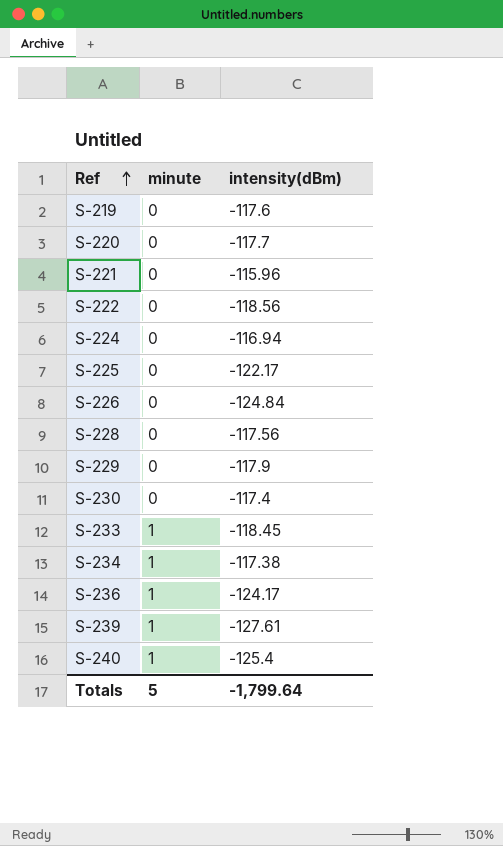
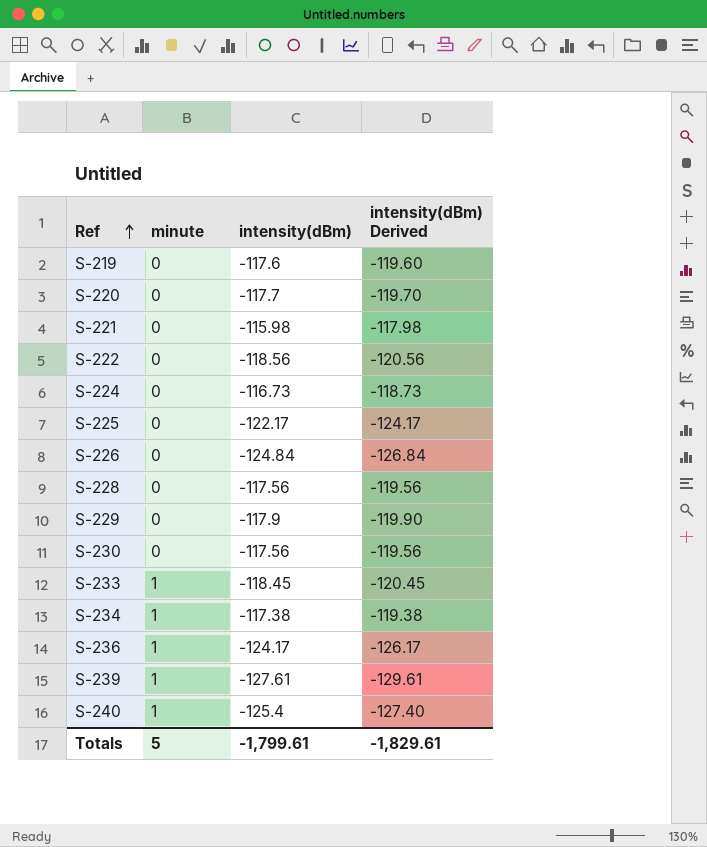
column intensity(dBm) Derived | formula: none -> [intensity(dBm)] - 2
S-221 | intensity(dBm): -115.96 -> -115.98
S-224 | intensity(dBm): -116.94 -> -116.73
S-230 | intensity(dBm): -117.4 -> -117.56
Totals | intensity(dBm): -1,799.64 -> -1,799.61

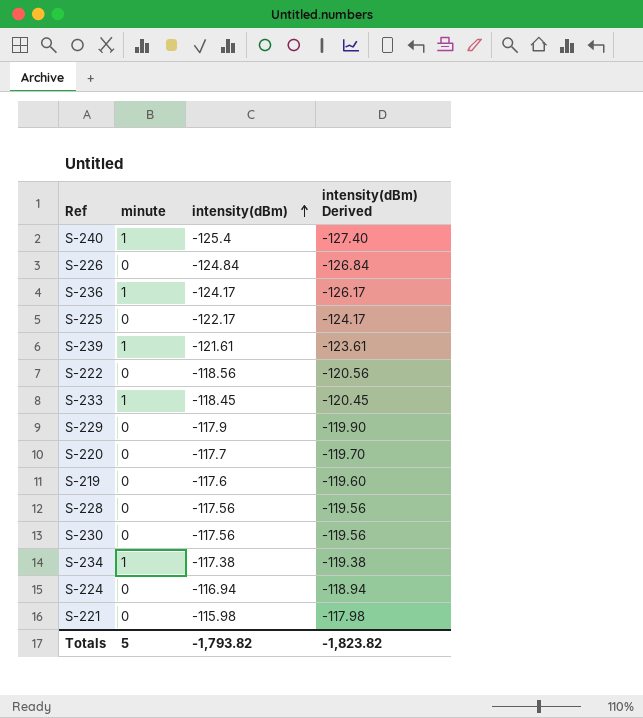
row order: Ref ascending -> intensity(dBm) ascending
S-239 | intensity(dBm): -127.61 -> -121.61
S-239 | intensity(dBm) Derived: -129.61 -> -123.61
S-224 | intensity(dBm): -116.73 -> -116.94
S-224 | intensity(dBm) Derived: -118.73 -> -118.94
Totals | intensity(dBm): -1,799.61 -> -1,793.82
Totals | intensity(dBm) Derived: -1,829.61 -> -1,823.82

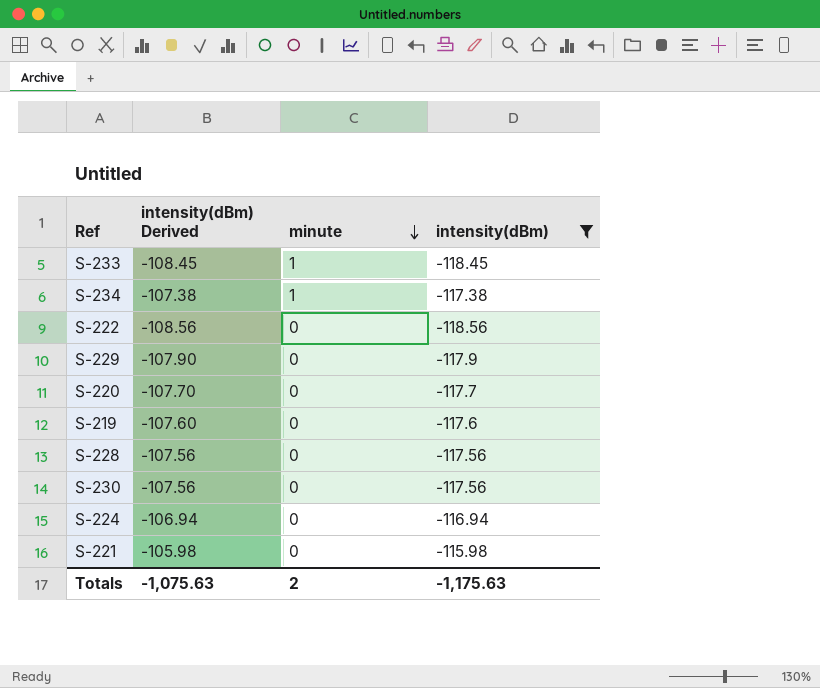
filter: none -> intensity(dBm) >= -118.56
row order: intensity(dBm) ascending -> minute descending
column intensity(dBm) Derived | formula: [intensity(dBm)] - 2 -> [intensity(dBm)] + 10
column intensity(dBm) Derived | position: 4 -> 2
Totals | intensity(dBm) Derived: -1,823.82 -> -1,075.63
Totals | minute: 5 -> 2
Totals | intensity(dBm): -1,793.82 -> -1,175.63

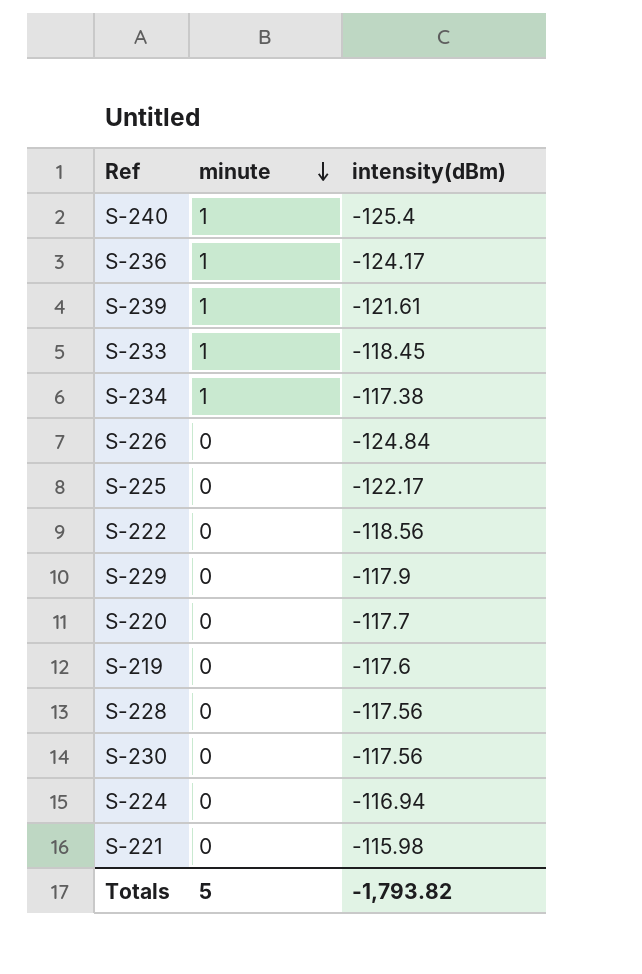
filter: intensity(dBm) >= -118.56 -> none
column intensity(dBm) Derived | formula: [intensity(dBm)] + 10 -> none
Totals | minute: 2 -> 5
Totals | intensity(dBm): -1,175.63 -> -1,793.82

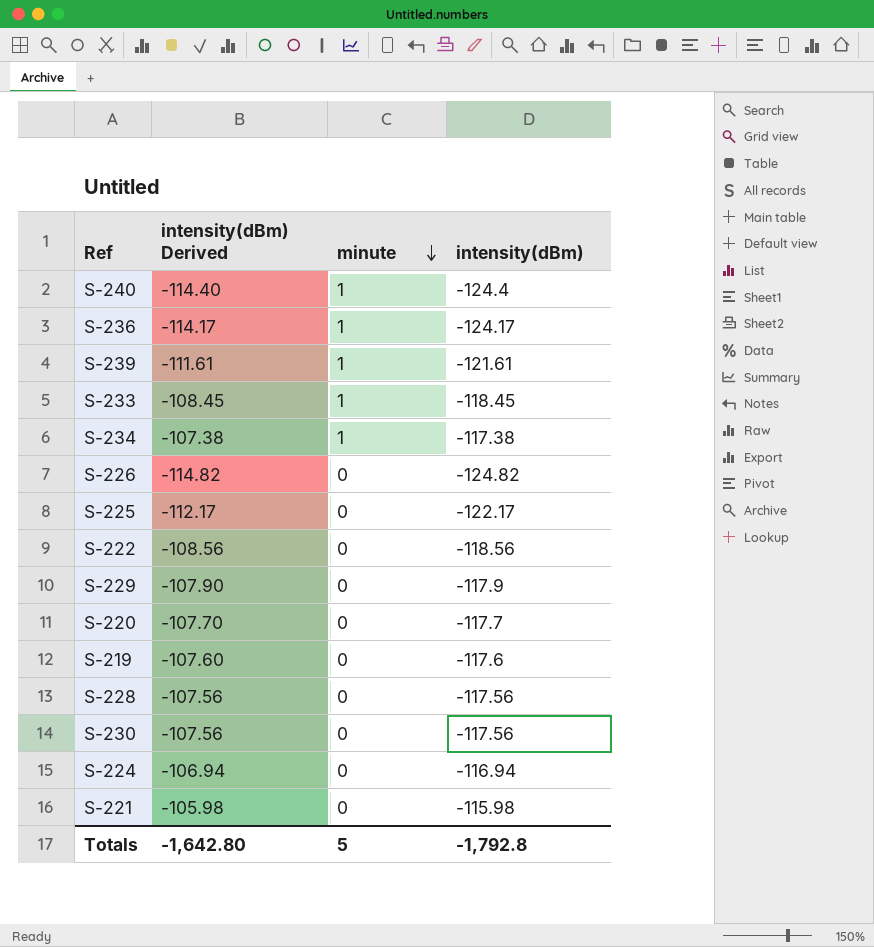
column intensity(dBm) Derived | formula: none -> [intensity(dBm)] + 10
S-240 | intensity(dBm): -125.4 -> -124.4
S-226 | intensity(dBm): -124.84 -> -124.82
Totals | intensity(dBm): -1,793.82 -> -1,792.8

